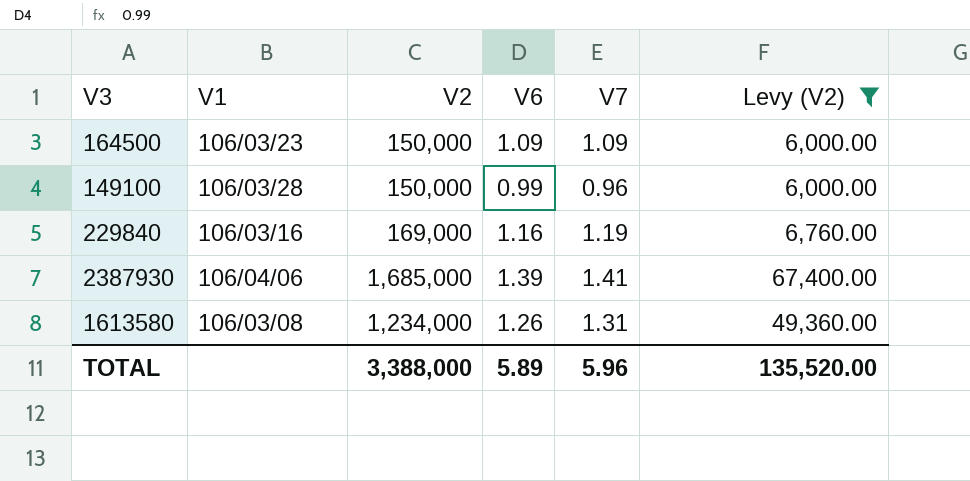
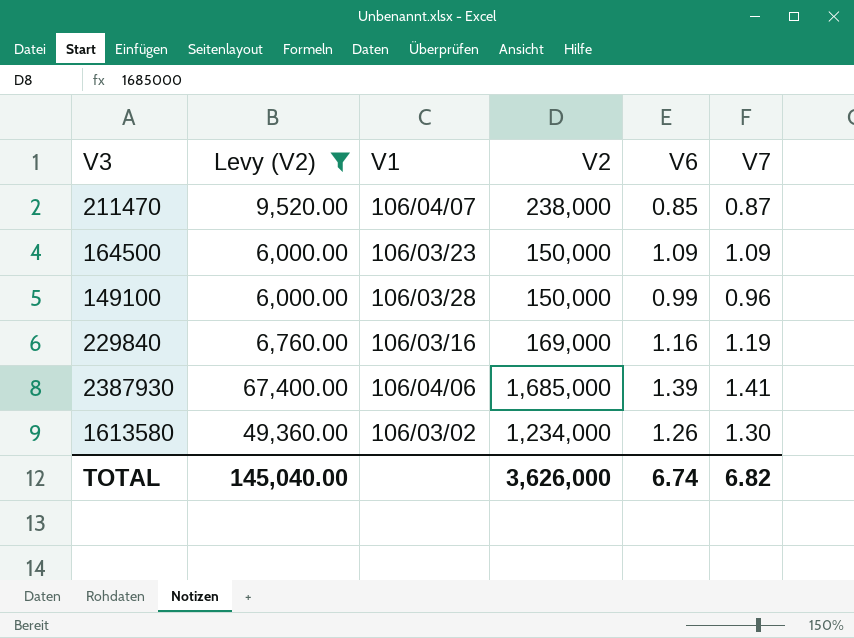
column Levy (V2) | position: 6 -> 2
row 211470: none -> 9,520.00 | 106/04/07 | 238,000 | 0.85 | 0.87
1613580 | V1: 106/03/08 -> 106/03/02
1613580 | V7: 1.31 -> 1.30
TOTAL | Levy (V2): 135,520.00 -> 145,040.00
TOTAL | V2: 3,388,000 -> 3,626,000
TOTAL | V6: 5.89 -> 6.74
TOTAL | V7: 5.96 -> 6.82

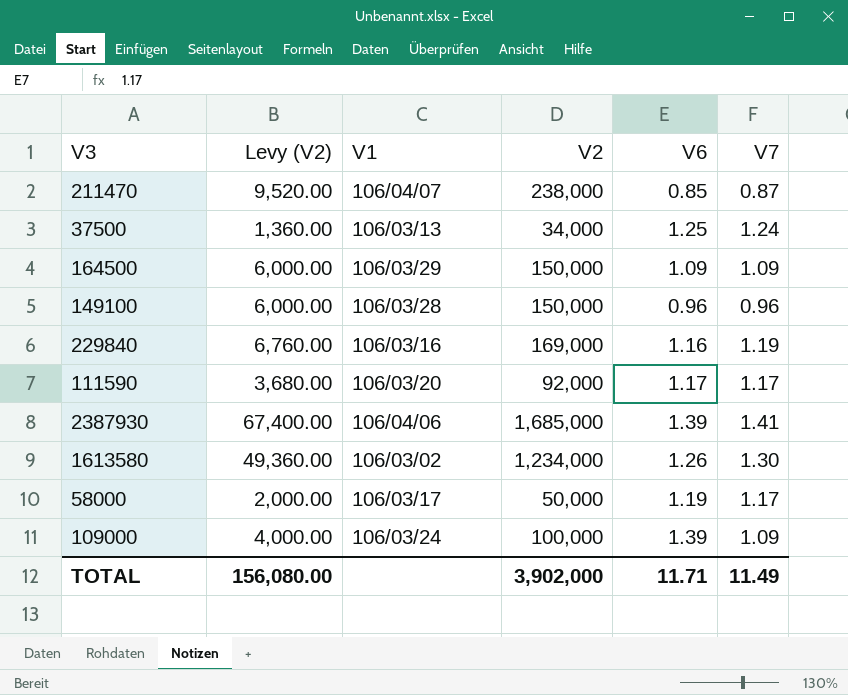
filter: Levy (V2) >= 6,000.00 -> none
164500 | V1: 106/03/23 -> 106/03/29
149100 | V6: 0.99 -> 0.96
TOTAL | Levy (V2): 145,040.00 -> 156,080.00
TOTAL | V2: 3,626,000 -> 3,902,000
TOTAL | V6: 6.74 -> 11.71
TOTAL | V7: 6.82 -> 11.49

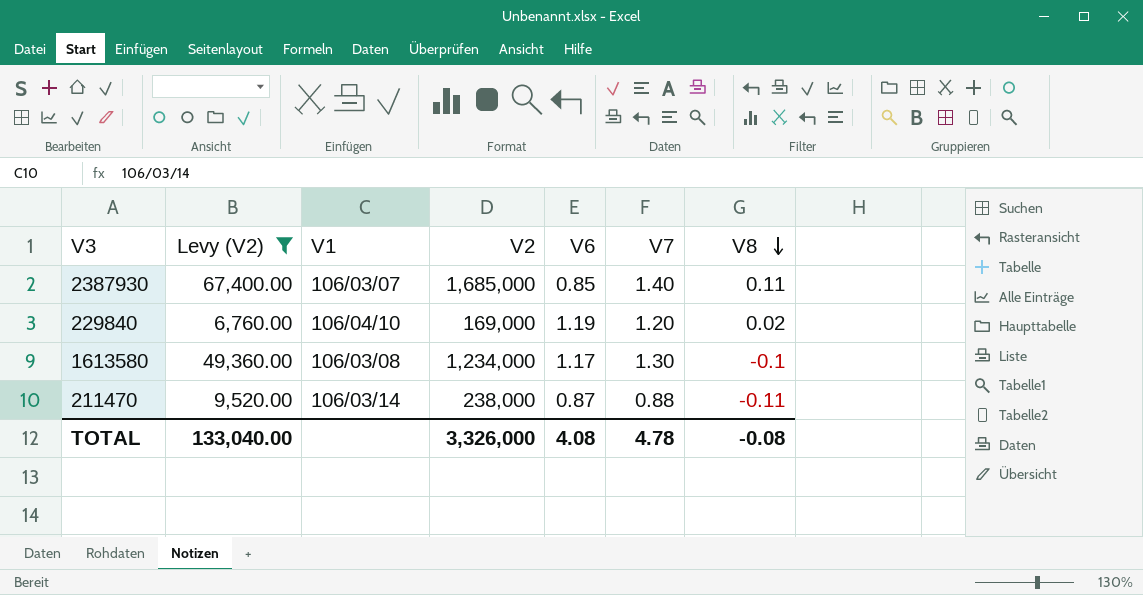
filter: none -> Levy (V2) >= 6,760.00
row order: none -> V8 descending
column V8 | position: none -> 7
2387930 | V1: 106/04/06 -> 106/03/07
2387930 | V6: 1.39 -> 0.85
2387930 | V7: 1.41 -> 1.40
229840 | V1: 106/03/16 -> 106/04/10
229840 | V6: 1.16 -> 1.19
229840 | V7: 1.19 -> 1.20
1613580 | V1: 106/03/02 -> 106/03/08
1613580 | V6: 1.26 -> 1.17
211470 | V1: 106/04/07 -> 106/03/14
211470 | V6: 0.85 -> 0.87
211470 | V7: 0.87 -> 0.88
TOTAL | Levy (V2): 156,080.00 -> 133,040.00
TOTAL | V2: 3,902,000 -> 3,326,000
TOTAL | V6: 11.71 -> 4.08
TOTAL | V7: 11.49 -> 4.78

